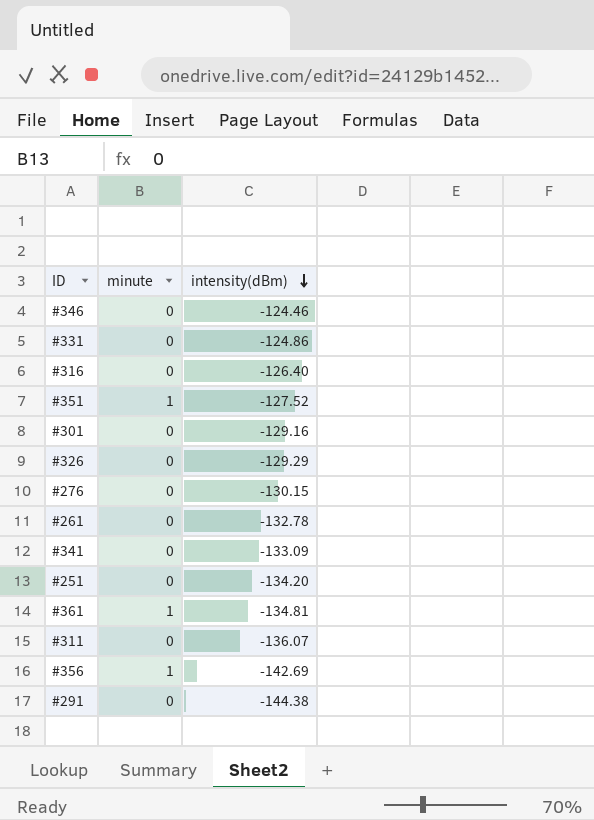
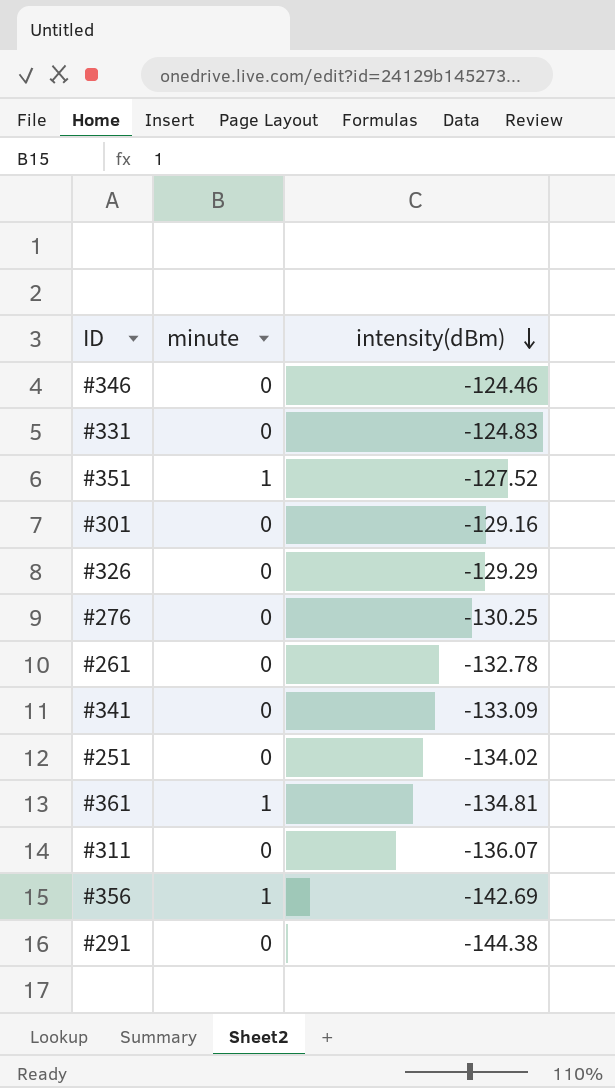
row #316: 0 | -126.40 -> none
#331 | intensity(dBm): -124.86 -> -124.83
#276 | intensity(dBm): -130.15 -> -130.25
#251 | intensity(dBm): -134.20 -> -134.02

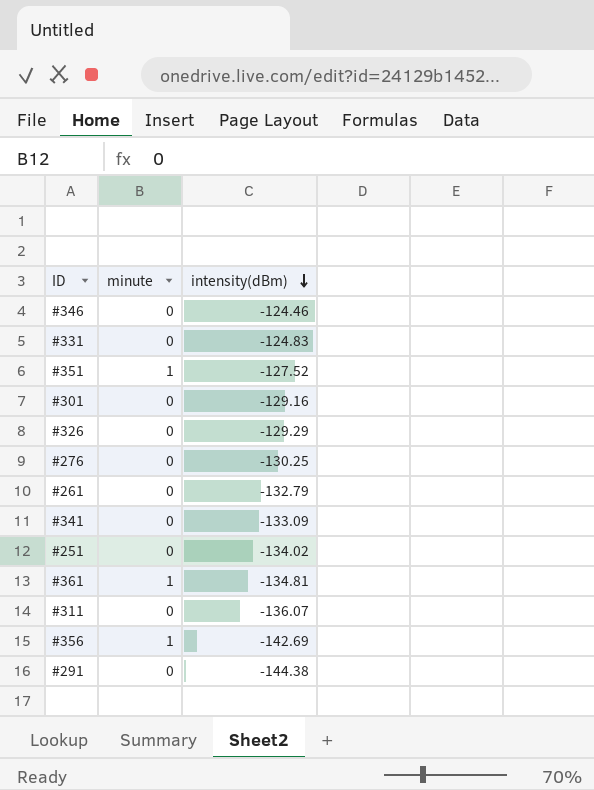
#261 | intensity(dBm): -132.78 -> -132.79

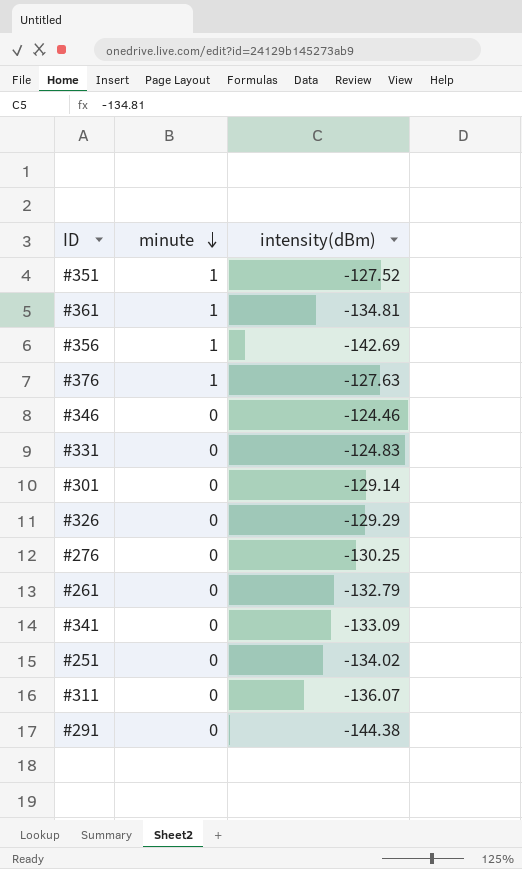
row order: intensity(dBm) descending -> minute descending
row #376: none -> 1 | -127.63
#301 | intensity(dBm): -129.16 -> -129.14

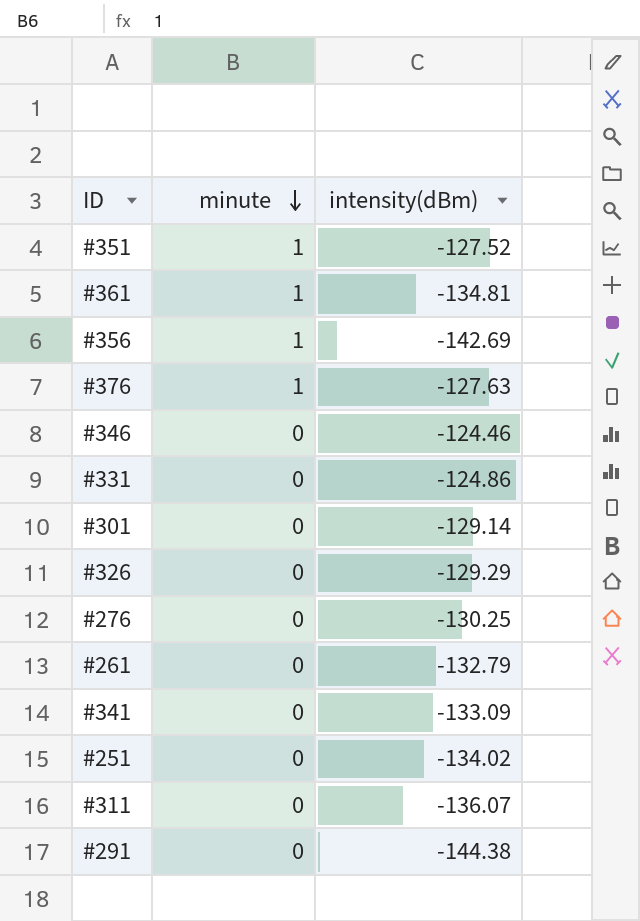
#331 | intensity(dBm): -124.83 -> -124.86

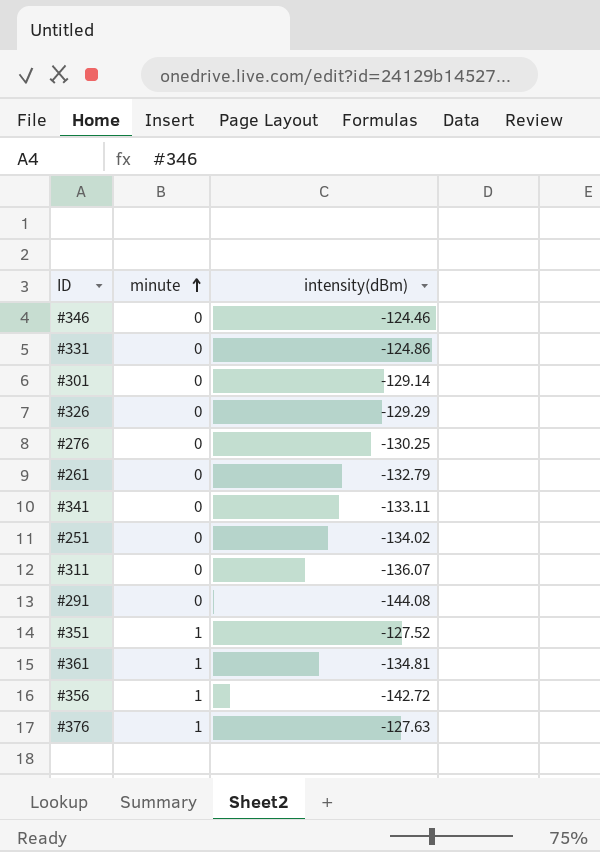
row order: minute descending -> minute ascending
#341 | intensity(dBm): -133.09 -> -133.11
#291 | intensity(dBm): -144.38 -> -144.08
#356 | intensity(dBm): -142.69 -> -142.72

